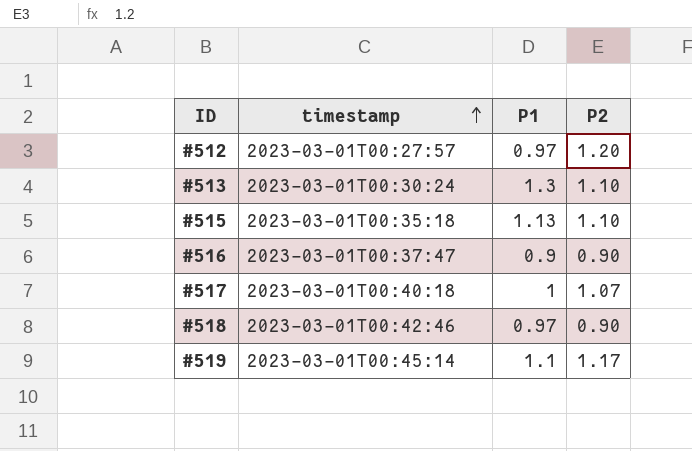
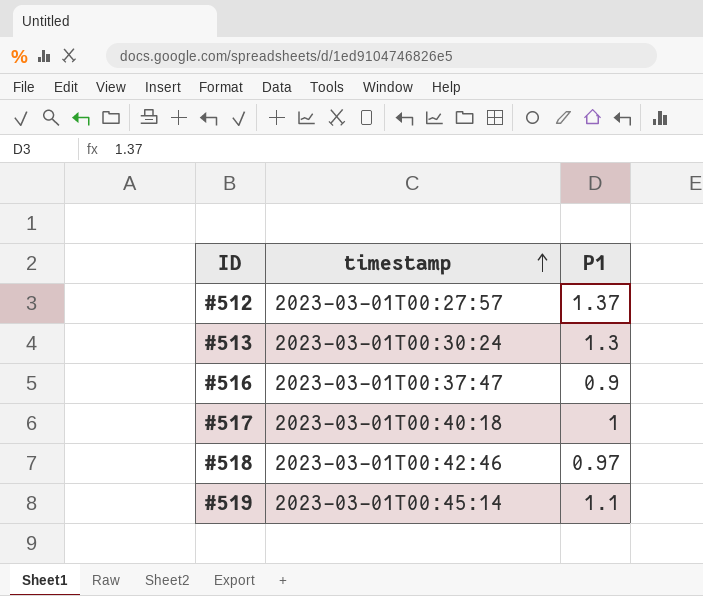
column P2 | position: 4 -> none
row #515: 2023-03-01T00:35:18 | 1.13 | 1.10 -> none
#512 | P1: 0.97 -> 1.37

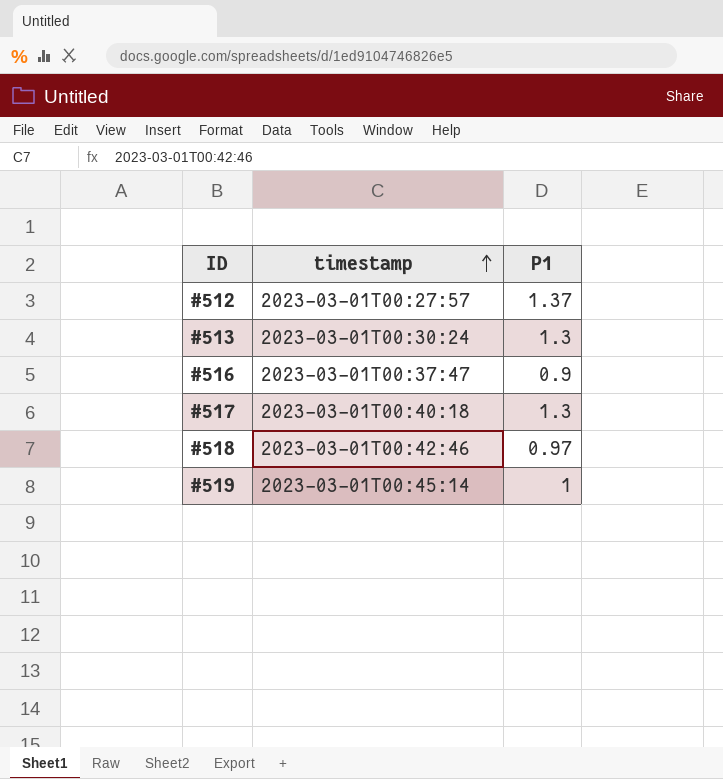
#517 | P1: 1 -> 1.3
#519 | P1: 1.1 -> 1

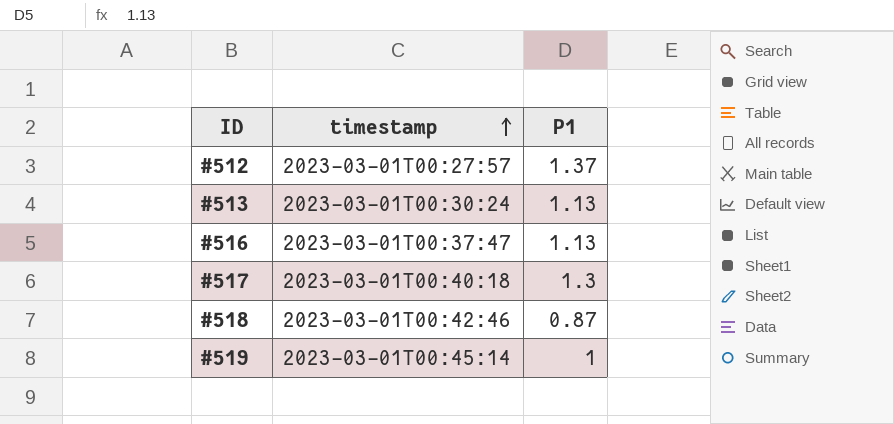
#513 | P1: 1.3 -> 1.13
#516 | P1: 0.9 -> 1.13
#518 | P1: 0.97 -> 0.87

